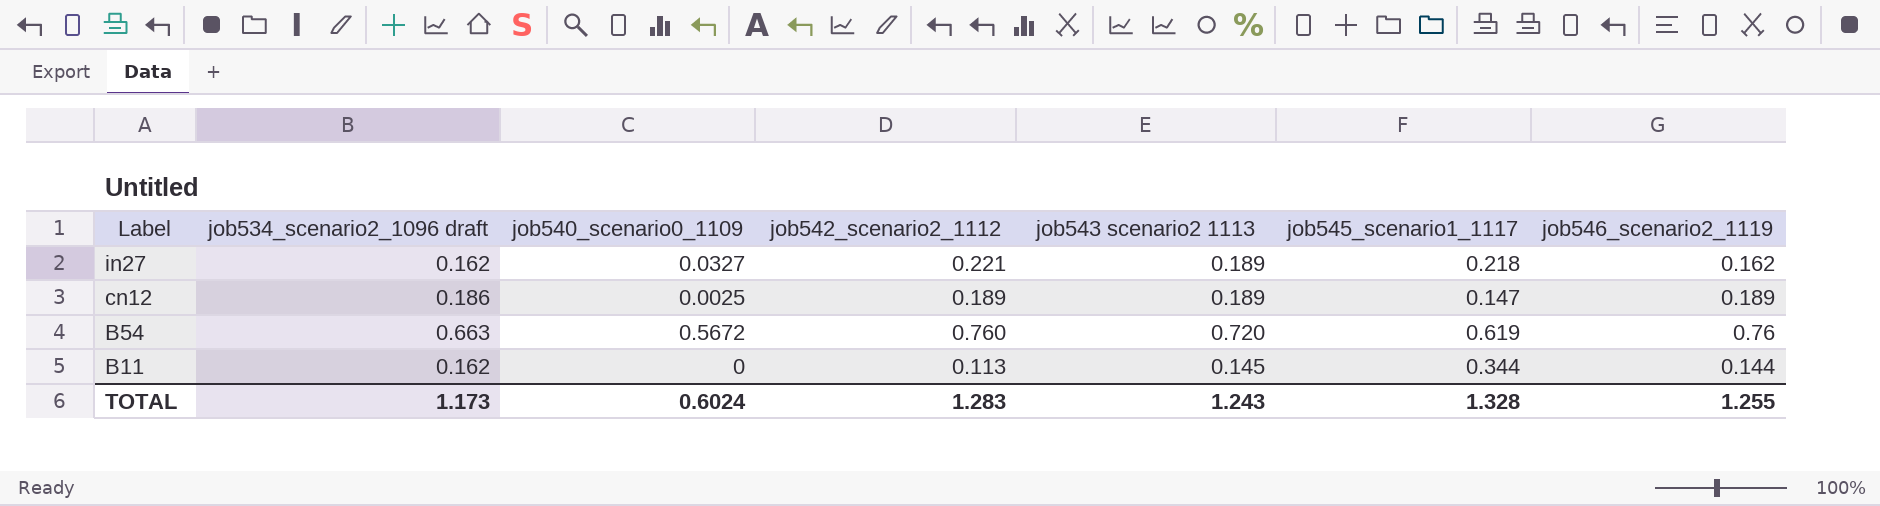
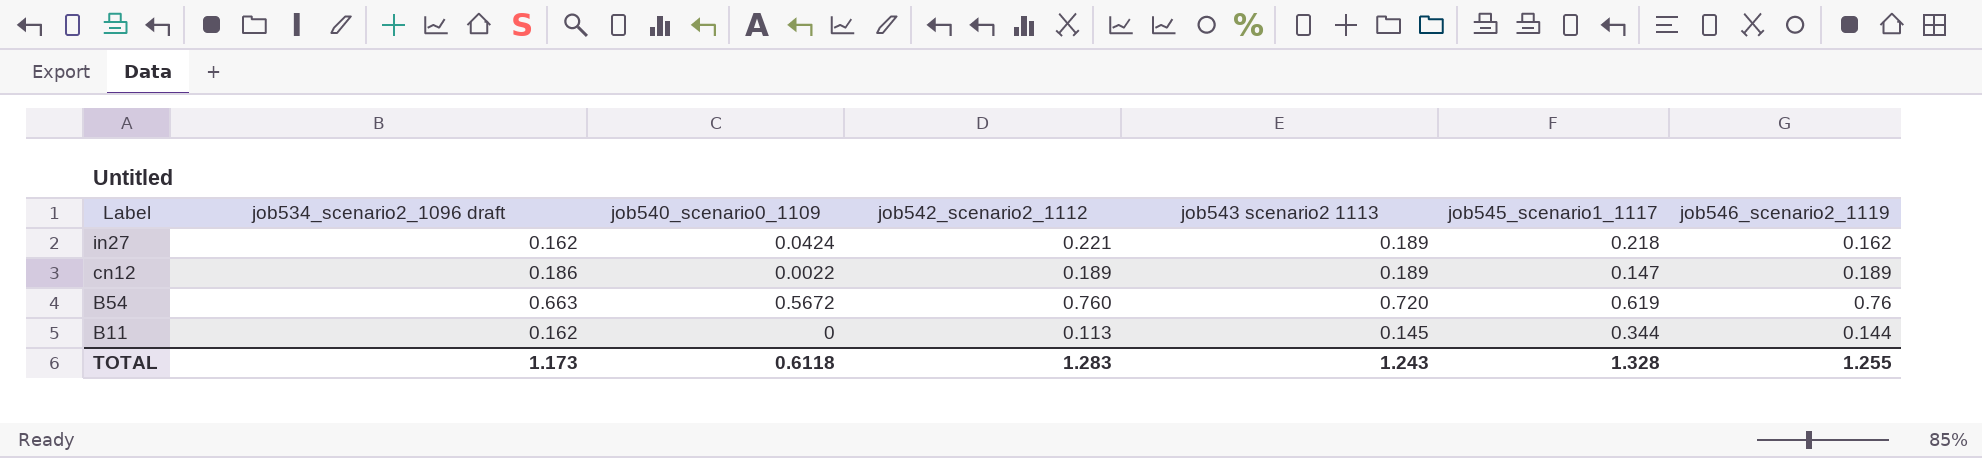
in27 | job540_scenario0_1109: 0.0327 -> 0.0424
cn12 | job540_scenario0_1109: 0.0025 -> 0.0022
TOTAL | job540_scenario0_1109: 0.6024 -> 0.6118

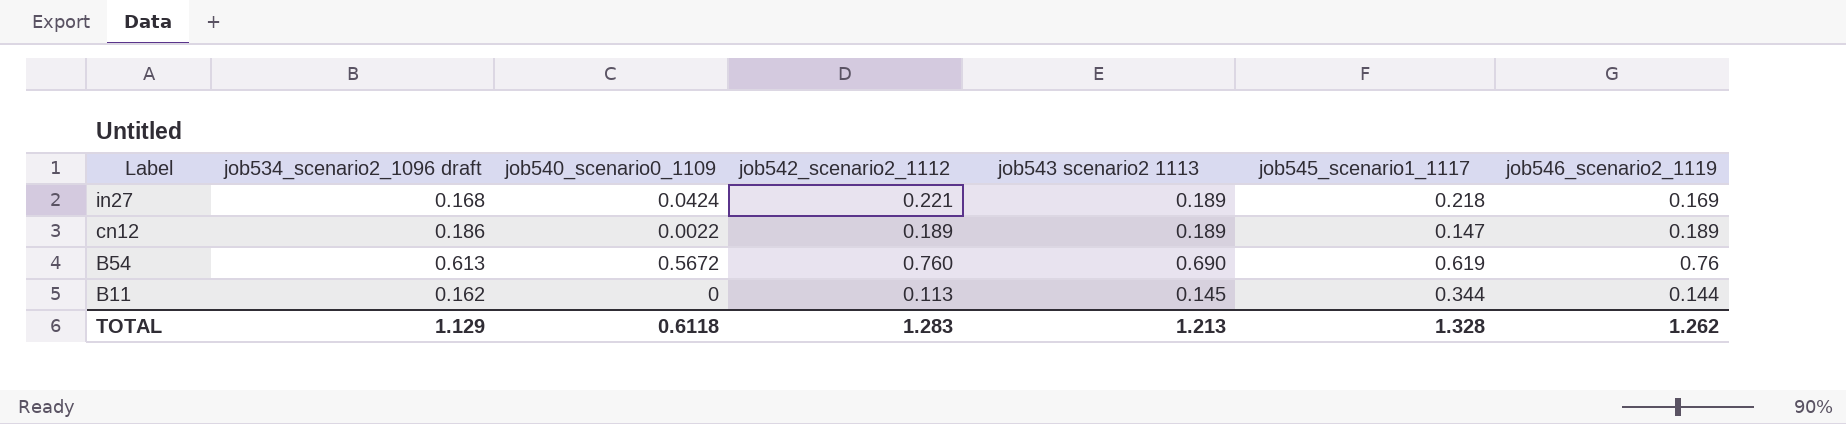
in27 | job534_scenario2_1096 draft: 0.162 -> 0.168
in27 | job546_scenario2_1119: 0.162 -> 0.169
B54 | job534_scenario2_1096 draft: 0.663 -> 0.613
B54 | job543 scenario2 1113: 0.720 -> 0.690
TOTAL | job534_scenario2_1096 draft: 1.173 -> 1.129
TOTAL | job543 scenario2 1113: 1.243 -> 1.213
TOTAL | job546_scenario2_1119: 1.255 -> 1.262

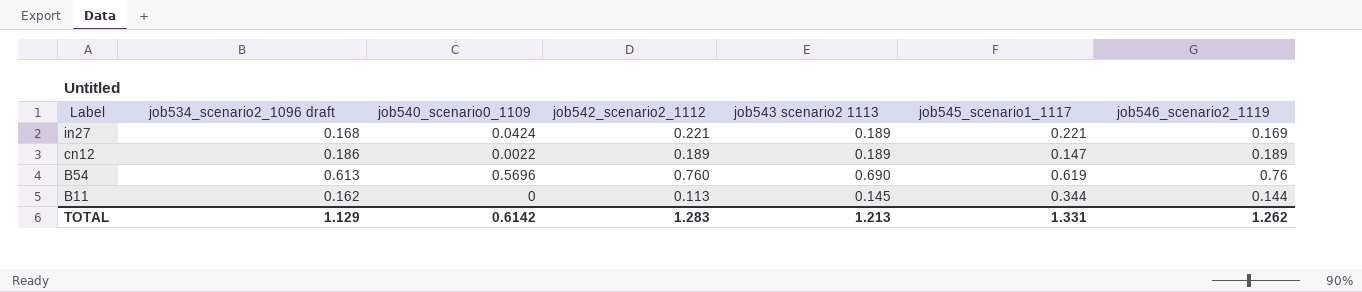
in27 | job545_scenario1_1117: 0.218 -> 0.221
B54 | job540_scenario0_1109: 0.5672 -> 0.5696
TOTAL | job540_scenario0_1109: 0.6118 -> 0.6142
TOTAL | job545_scenario1_1117: 1.328 -> 1.331

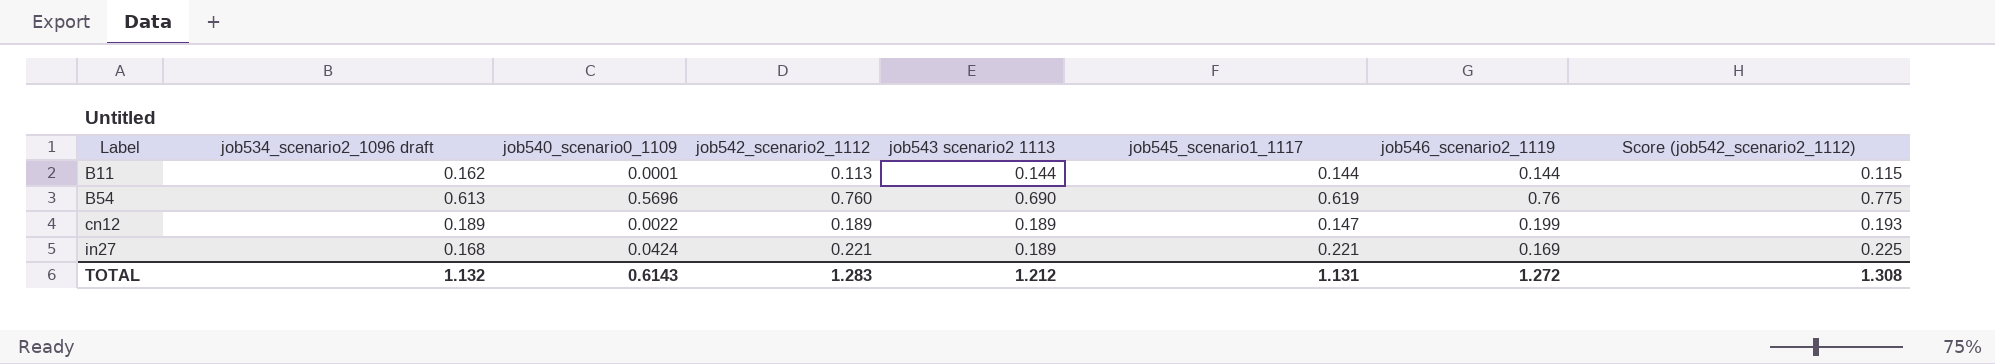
row order: Label descending -> Label ascending
column Score (job542_scenario2_1112) | formula: none -> [job542_scenario2_1112] * 1.02
B11 | job540_scenario0_1109: 0 -> 0.0001
B11 | job543 scenario2 1113: 0.145 -> 0.144
B11 | job545_scenario1_1117: 0.344 -> 0.144
cn12 | job534_scenario2_1096 draft: 0.186 -> 0.189
cn12 | job546_scenario2_1119: 0.189 -> 0.199
TOTAL | job534_scenario2_1096 draft: 1.129 -> 1.132
TOTAL | job540_scenario0_1109: 0.6142 -> 0.6143
TOTAL | job543 scenario2 1113: 1.213 -> 1.212
TOTAL | job545_scenario1_1117: 1.331 -> 1.131
TOTAL | job546_scenario2_1119: 1.262 -> 1.272

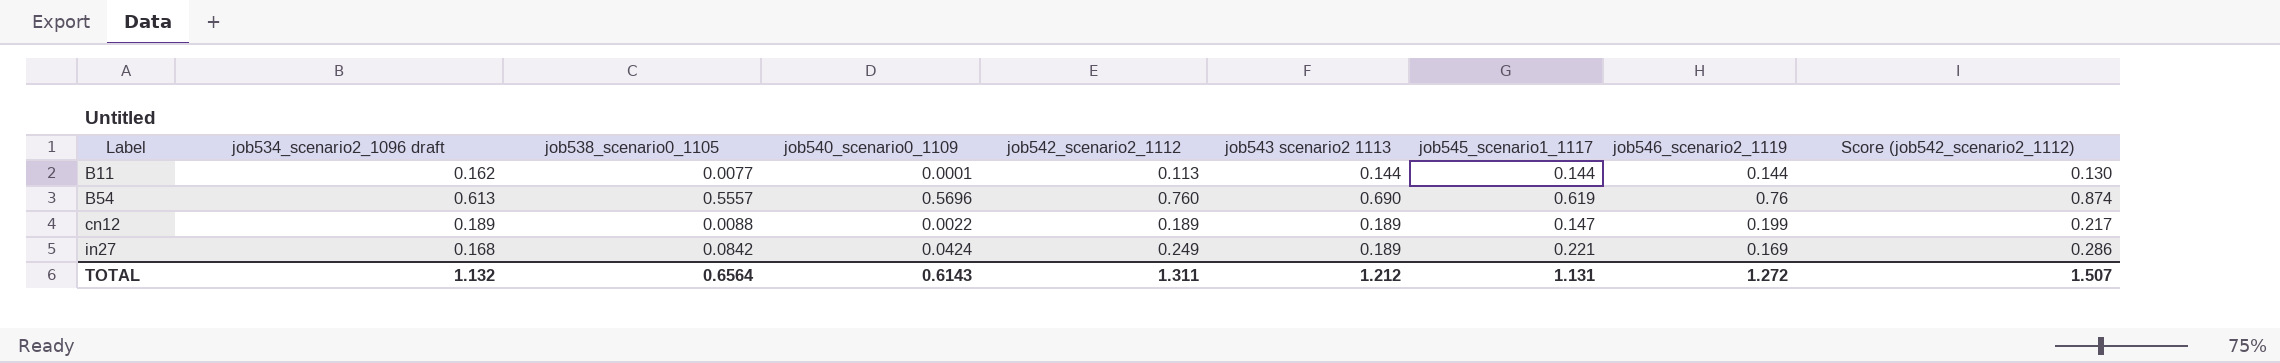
column job538_scenario0_1105 | position: none -> 3
column Score (job542_scenario2_1112) | formula: [job542_scenario2_1112] * 1.02 -> [job542_scenario2_1112] * 1.15
in27 | job542_scenario2_1112: 0.221 -> 0.249
TOTAL | job542_scenario2_1112: 1.283 -> 1.311
TOTAL | Score (job542_scenario2_1112): 1.308 -> 1.507

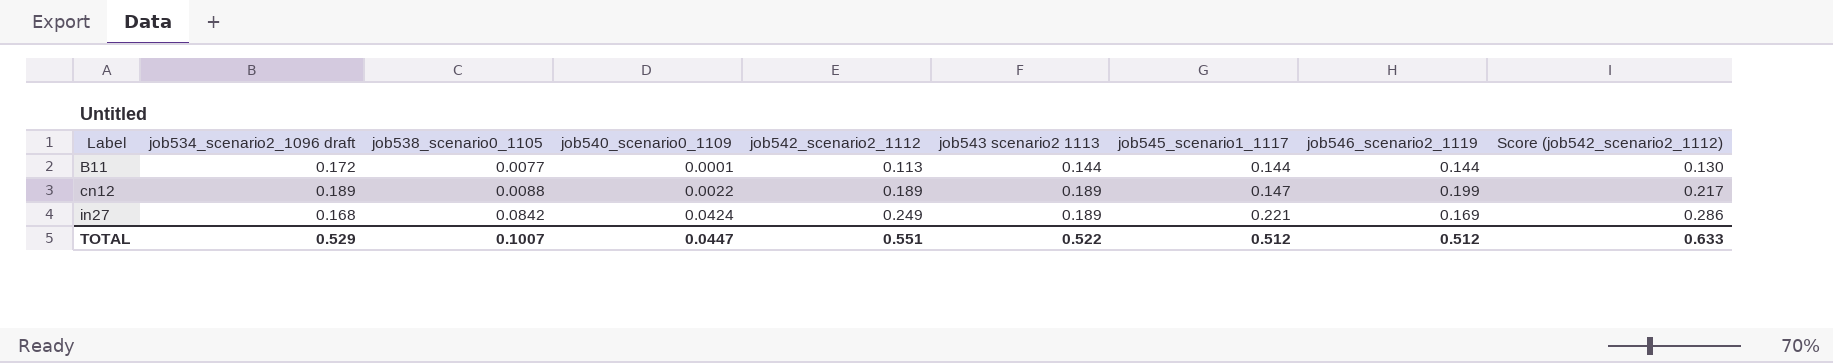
row B54: 0.613 | 0.5557 | 0.5696 | 0.760 | 0.690 | 0.619 | 0.76 | 0.874 -> none
B11 | job534_scenario2_1096 draft: 0.162 -> 0.172
TOTAL | job534_scenario2_1096 draft: 1.132 -> 0.529
TOTAL | job538_scenario0_1105: 0.6564 -> 0.1007
TOTAL | job540_scenario0_1109: 0.6143 -> 0.0447
TOTAL | job542_scenario2_1112: 1.311 -> 0.551
TOTAL | job543 scenario2 1113: 1.212 -> 0.522
TOTAL | job545_scenario1_1117: 1.131 -> 0.512
TOTAL | job546_scenario2_1119: 1.272 -> 0.512
TOTAL | Score (job542_scenario2_1112): 1.507 -> 0.633

